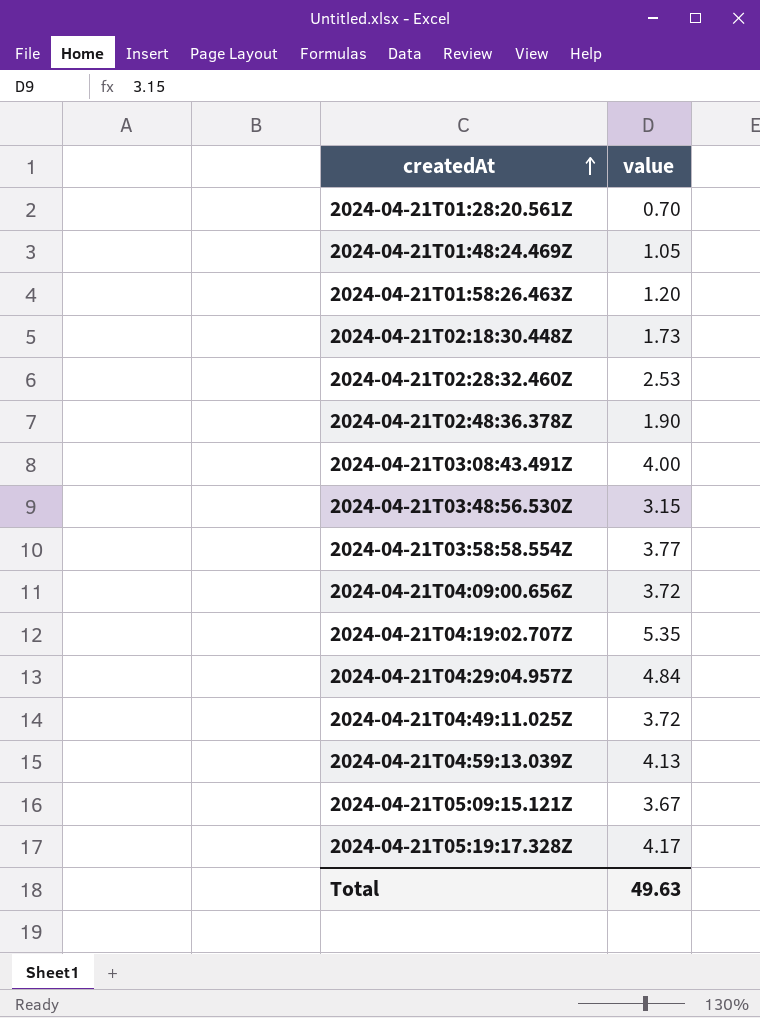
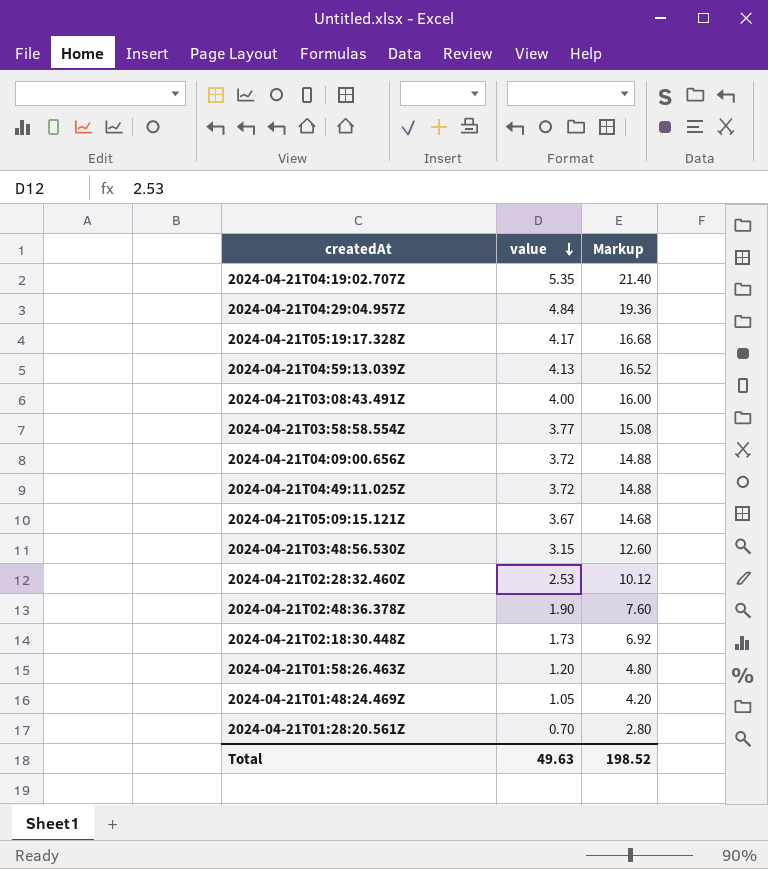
row order: createdAt ascending -> value descending
column Markup | formula: none -> [value] * 4

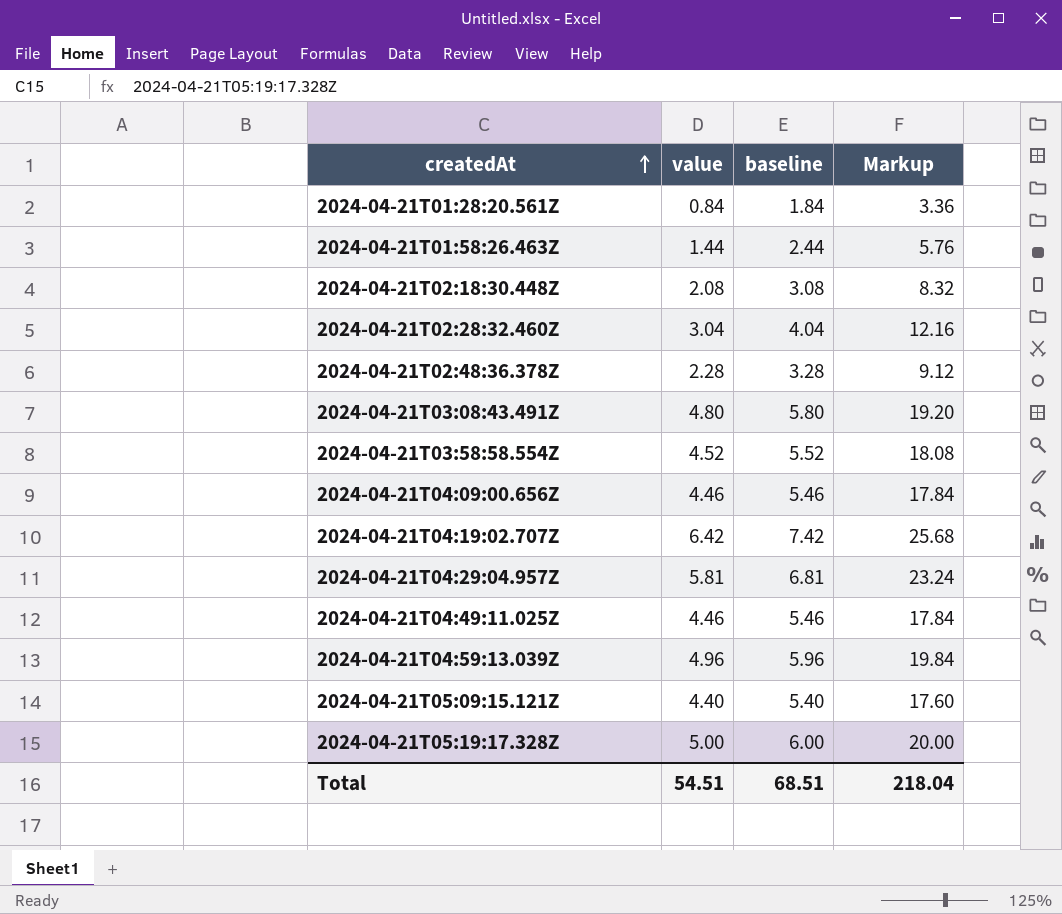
row order: value descending -> createdAt ascending
column baseline | formula: none -> [value] + 1
row 2024-04-21T03:48:56.530Z: 3.15 | 12.60 -> none
row 2024-04-21T01:48:24.469Z: 1.05 | 4.20 -> none
2024-04-21T01:28:20.561Z | value: 0.70 -> 0.84
2024-04-21T01:28:20.561Z | Markup: 2.80 -> 3.36
2024-04-21T01:58:26.463Z | value: 1.20 -> 1.44
2024-04-21T01:58:26.463Z | Markup: 4.80 -> 5.76
2024-04-21T02:18:30.448Z | value: 1.73 -> 2.08
2024-04-21T02:18:30.448Z | Markup: 6.92 -> 8.32
2024-04-21T02:28:32.460Z | value: 2.53 -> 3.04
2024-04-21T02:28:32.460Z | Markup: 10.12 -> 12.16
2024-04-21T02:48:36.378Z | value: 1.90 -> 2.28
2024-04-21T02:48:36.378Z | Markup: 7.60 -> 9.12
2024-04-21T03:08:43.491Z | value: 4.00 -> 4.80
2024-04-21T03:08:43.491Z | Markup: 16.00 -> 19.20
2024-04-21T03:58:58.554Z | value: 3.77 -> 4.52
2024-04-21T03:58:58.554Z | Markup: 15.08 -> 18.08
2024-04-21T04:09:00.656Z | value: 3.72 -> 4.46
2024-04-21T04:09:00.656Z | Markup: 14.88 -> 17.84
2024-04-21T04:19:02.707Z | value: 5.35 -> 6.42
2024-04-21T04:19:02.707Z | Markup: 21.40 -> 25.68
2024-04-21T04:29:04.957Z | value: 4.84 -> 5.81
2024-04-21T04:29:04.957Z | Markup: 19.36 -> 23.24
2024-04-21T04:49:11.025Z | value: 3.72 -> 4.46
2024-04-21T04:49:11.025Z | Markup: 14.88 -> 17.84
2024-04-21T04:59:13.039Z | value: 4.13 -> 4.96
2024-04-21T04:59:13.039Z | Markup: 16.52 -> 19.84
2024-04-21T05:09:15.121Z | value: 3.67 -> 4.40
2024-04-21T05:09:15.121Z | Markup: 14.68 -> 17.60
2024-04-21T05:19:17.328Z | value: 4.17 -> 5.00
2024-04-21T05:19:17.328Z | Markup: 16.68 -> 20.00
Total | value: 49.63 -> 54.51
Total | Markup: 198.52 -> 218.04

